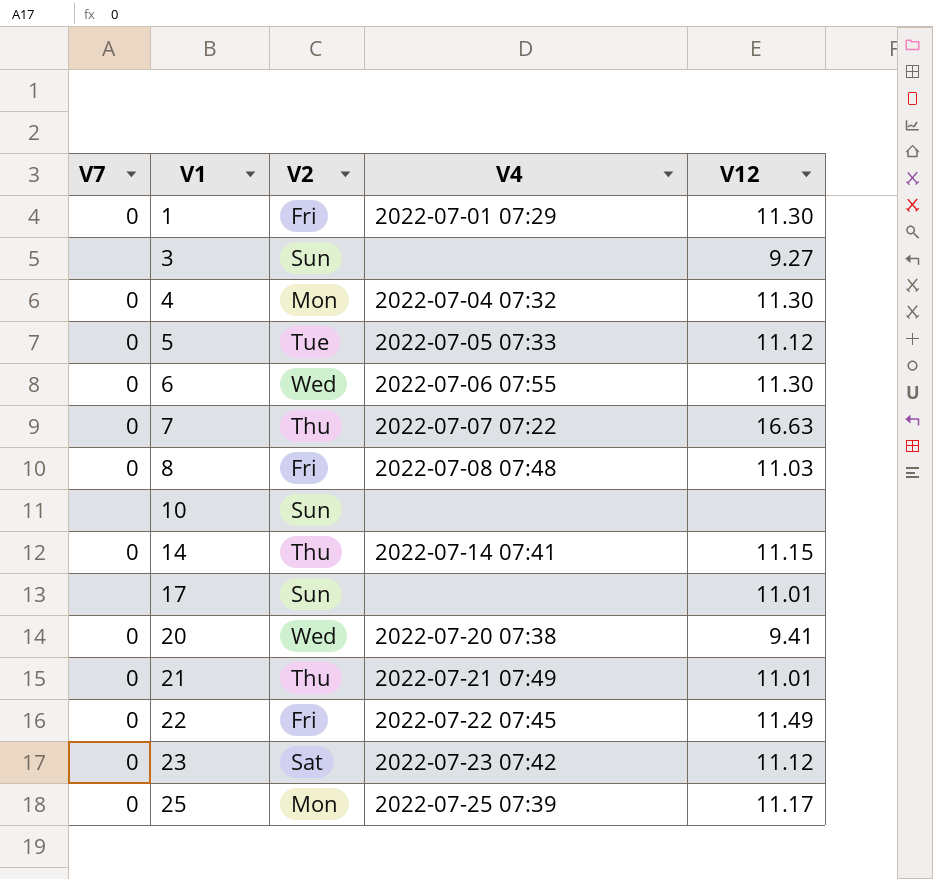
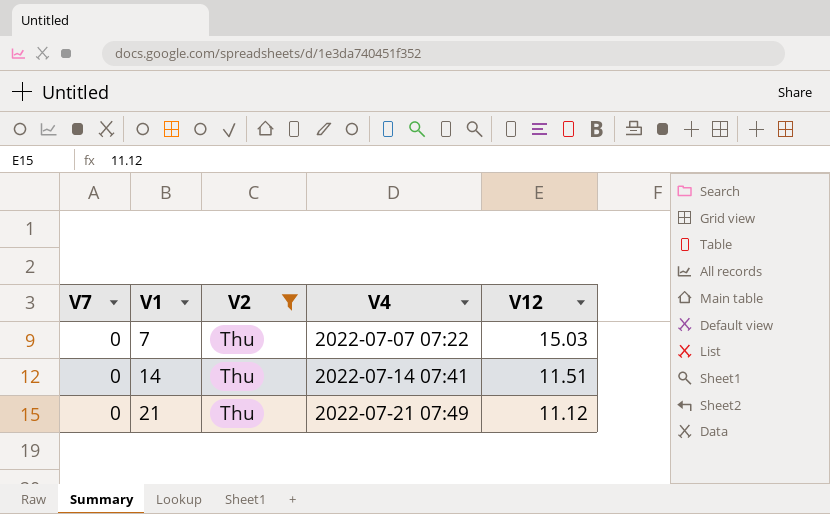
filter: none -> V2 = Thu
7 | V12: 16.63 -> 15.03
14 | V12: 11.15 -> 11.51
21 | V12: 11.01 -> 11.12

